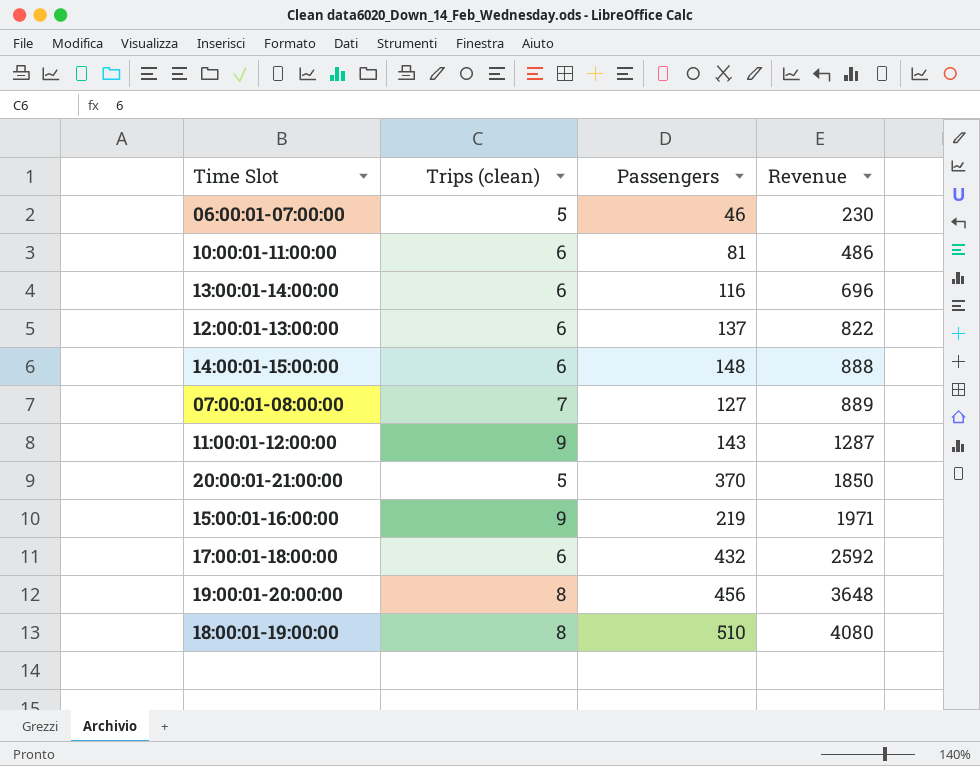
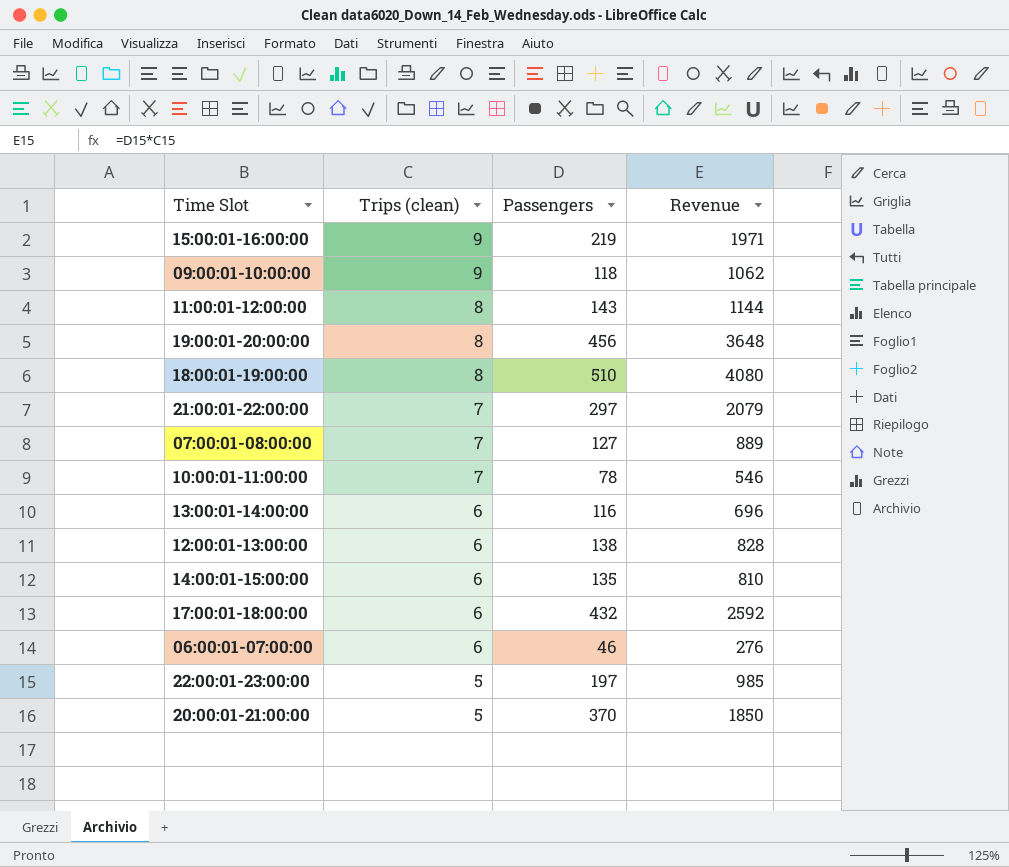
row order: Revenue ascending -> Trips (clean) descending
row 09:00:01-10:00:00: none -> 9 | 118 | 1062
11:00:01-12:00:00 | Trips (clean): 9 -> 8
11:00:01-12:00:00 | Revenue: 1287 -> 1144
row 21:00:01-22:00:00: none -> 7 | 297 | 2079
10:00:01-11:00:00 | Trips (clean): 6 -> 7
10:00:01-11:00:00 | Passengers: 81 -> 78
10:00:01-11:00:00 | Revenue: 486 -> 546
12:00:01-13:00:00 | Passengers: 137 -> 138
12:00:01-13:00:00 | Revenue: 822 -> 828
14:00:01-15:00:00 | Passengers: 148 -> 135
14:00:01-15:00:00 | Revenue: 888 -> 810
06:00:01-07:00:00 | Trips (clean): 5 -> 6
06:00:01-07:00:00 | Revenue: 230 -> 276
row 22:00:01-23:00:00: none -> 5 | 197 | 985

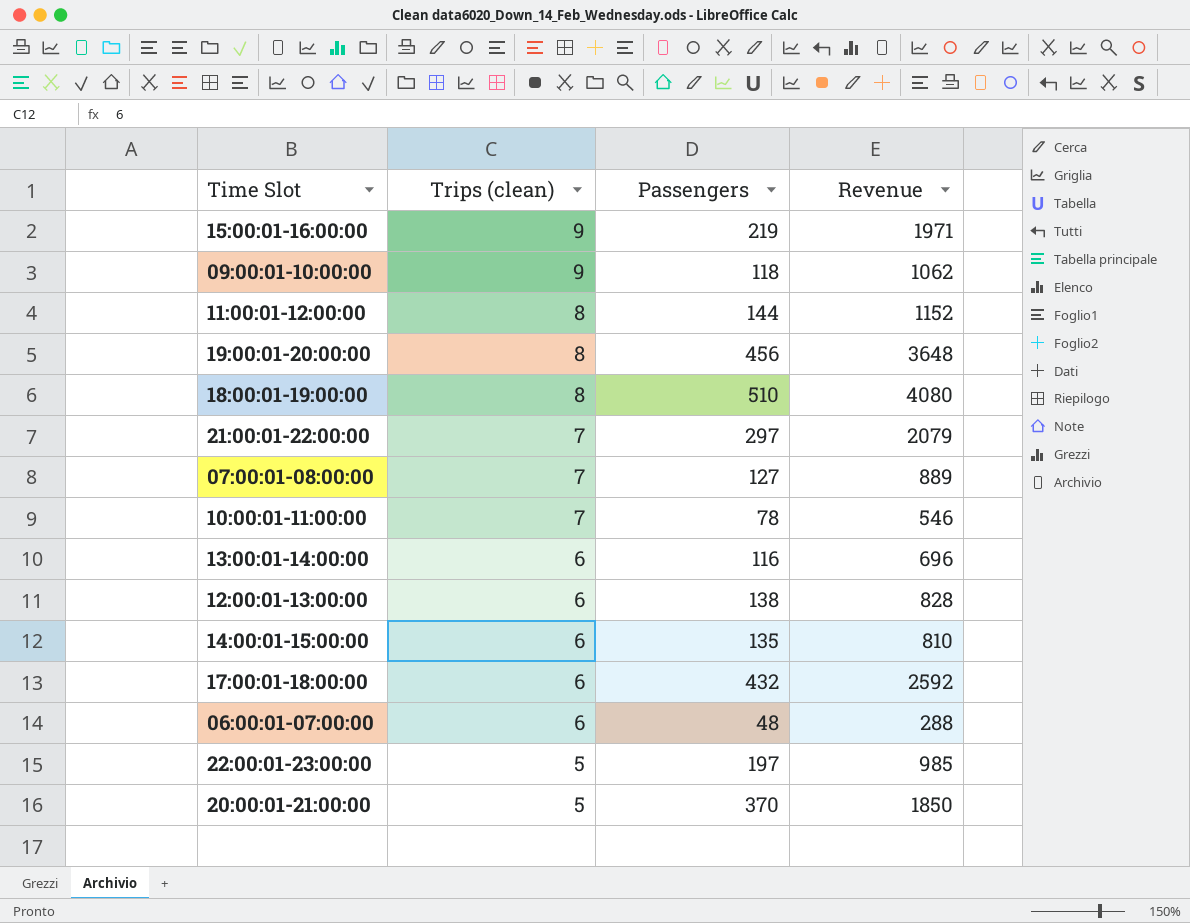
11:00:01-12:00:00 | Passengers: 143 -> 144
11:00:01-12:00:00 | Revenue: 1144 -> 1152
06:00:01-07:00:00 | Passengers: 46 -> 48
06:00:01-07:00:00 | Revenue: 276 -> 288

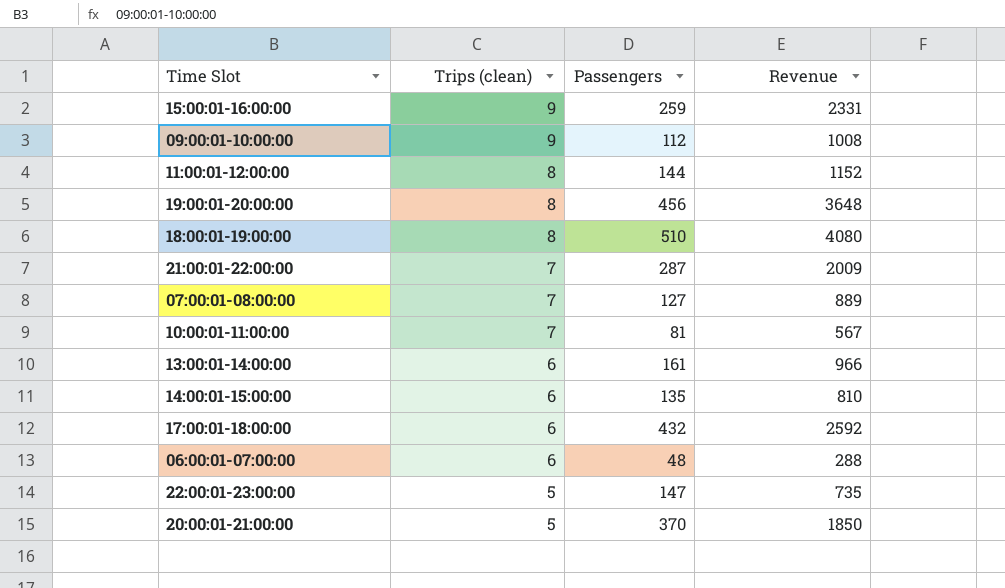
row 12:00:01-13:00:00: 6 | 138 | 828 -> none
15:00:01-16:00:00 | Passengers: 219 -> 259
15:00:01-16:00:00 | Revenue: 1971 -> 2331
09:00:01-10:00:00 | Passengers: 118 -> 112
09:00:01-10:00:00 | Revenue: 1062 -> 1008
21:00:01-22:00:00 | Passengers: 297 -> 287
21:00:01-22:00:00 | Revenue: 2079 -> 2009
10:00:01-11:00:00 | Passengers: 78 -> 81
10:00:01-11:00:00 | Revenue: 546 -> 567
13:00:01-14:00:00 | Passengers: 116 -> 161
13:00:01-14:00:00 | Revenue: 696 -> 966
22:00:01-23:00:00 | Passengers: 197 -> 147
22:00:01-23:00:00 | Revenue: 985 -> 735

